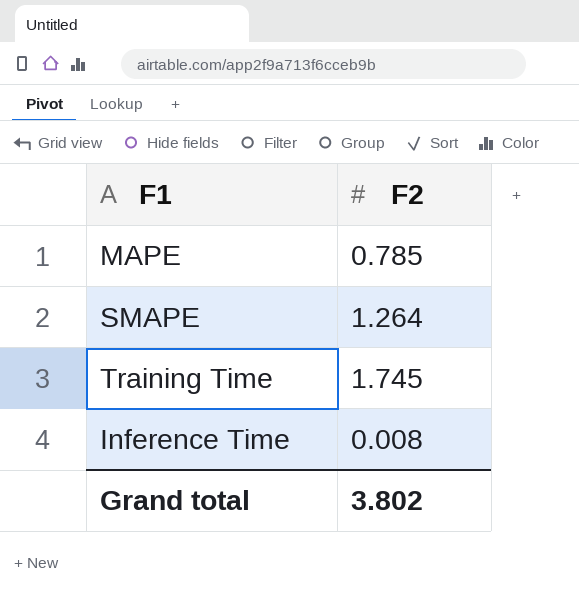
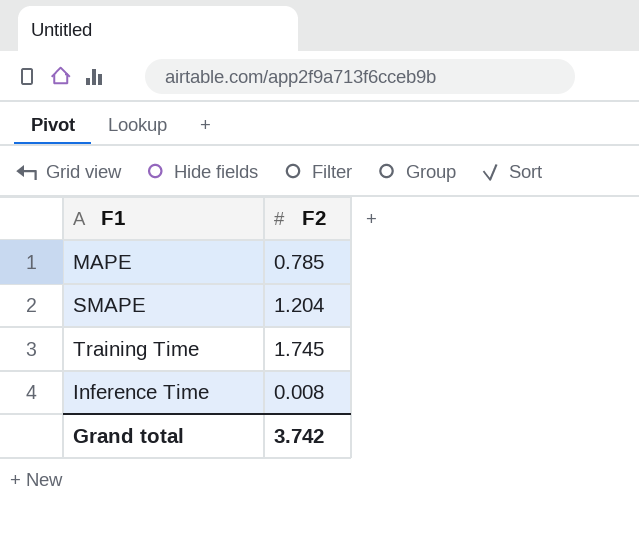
SMAPE | F2: 1.264 -> 1.204
Grand total | F2: 3.802 -> 3.742

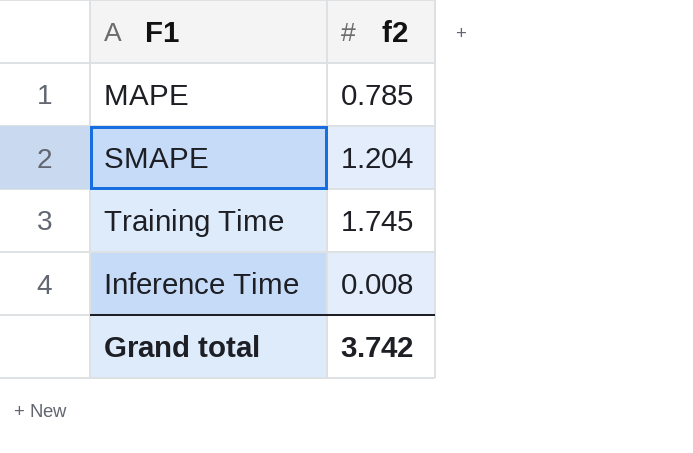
column name: F2 -> f2

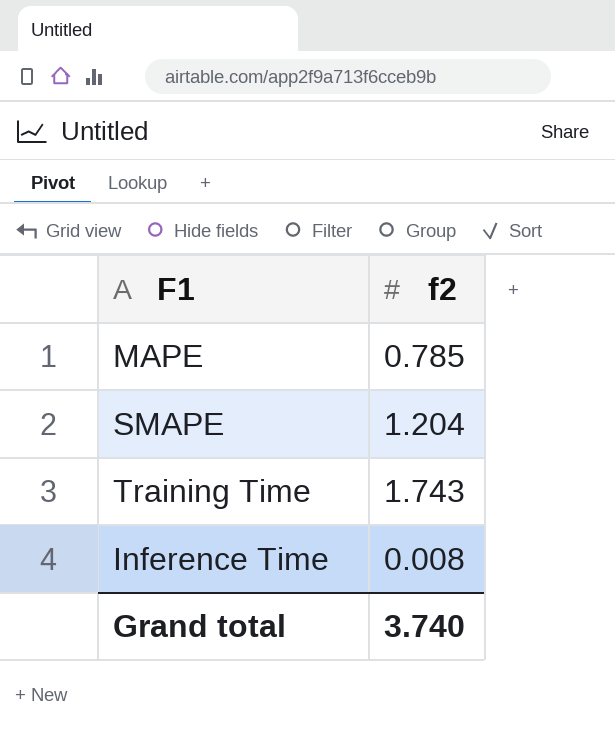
Training Time | f2: 1.745 -> 1.743
Grand total | f2: 3.742 -> 3.740

